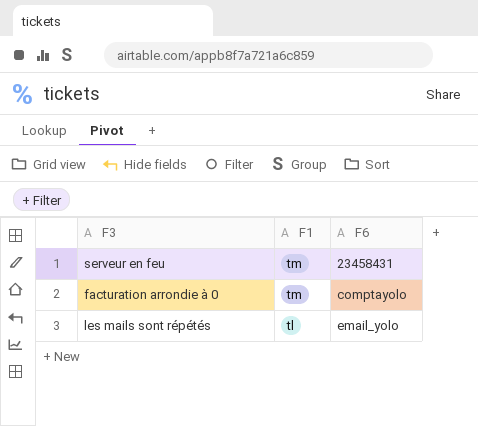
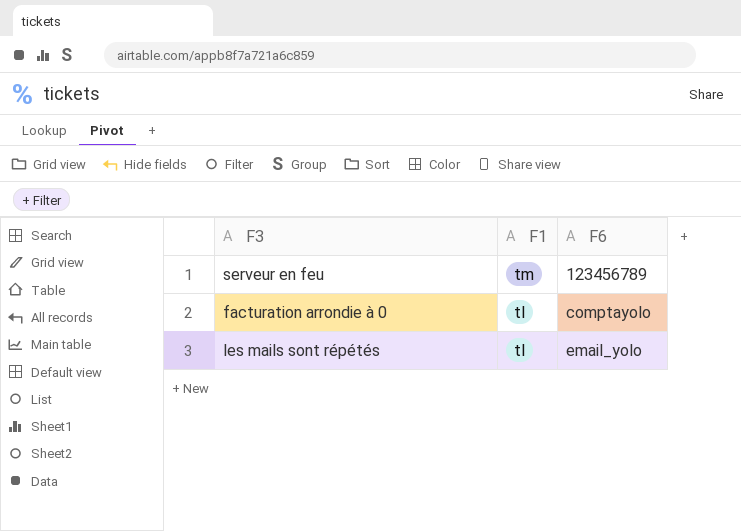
serveur en feu | F6: 23458431 -> 123456789
facturation arrondie à 0 | F1: tm -> tl

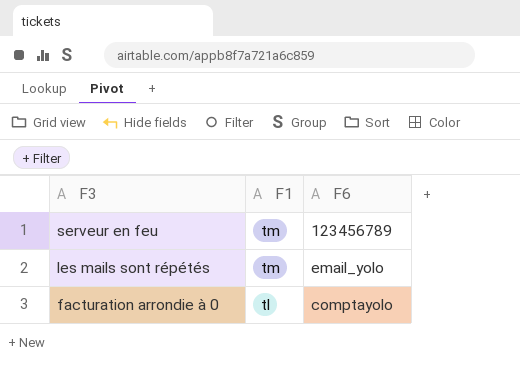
row order: F1 descending -> F3 descending
les mails sont répétés | F1: tl -> tm

